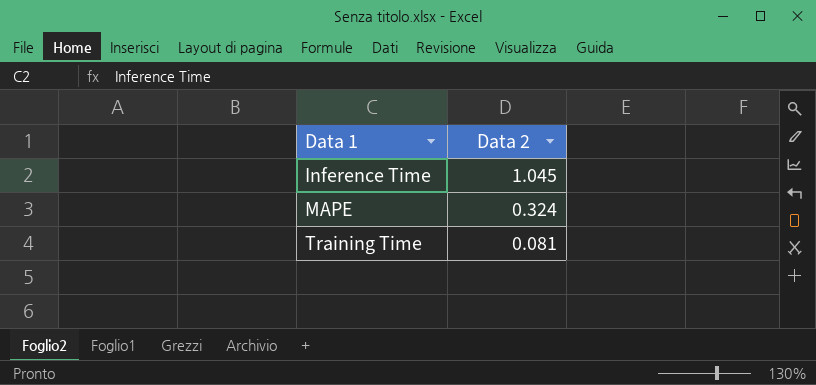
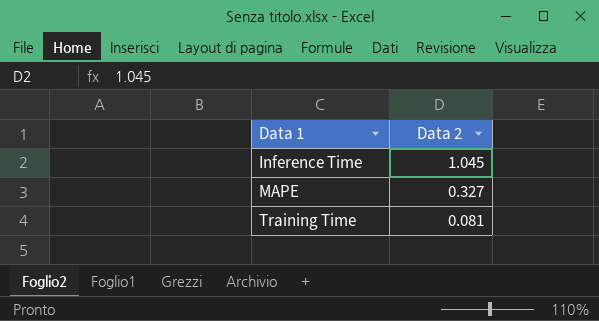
MAPE | Data 2: 0.324 -> 0.327

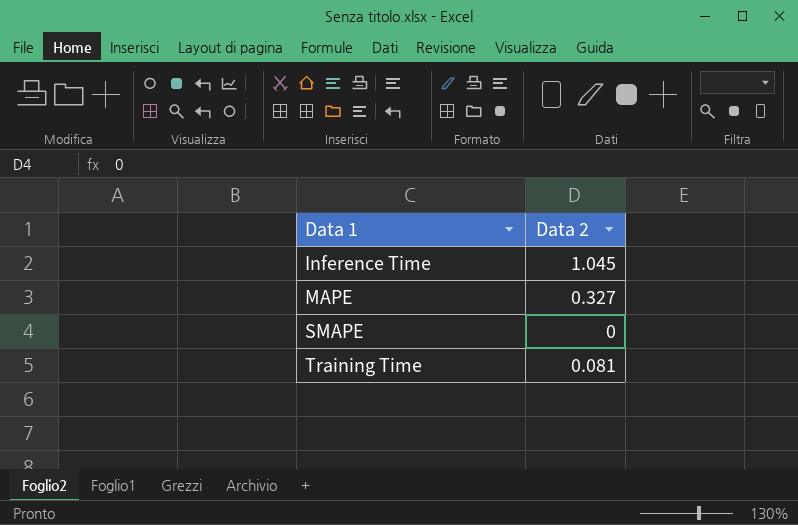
row SMAPE: none -> 0

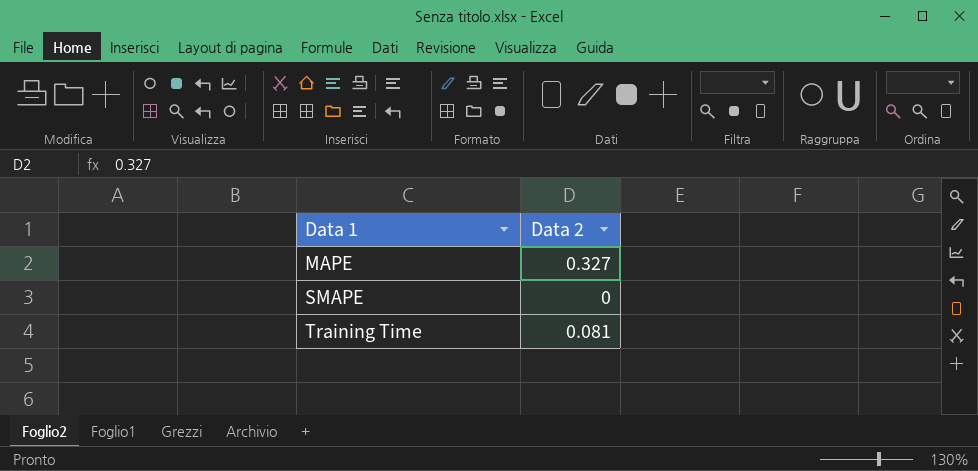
row Inference Time: 1.045 -> none

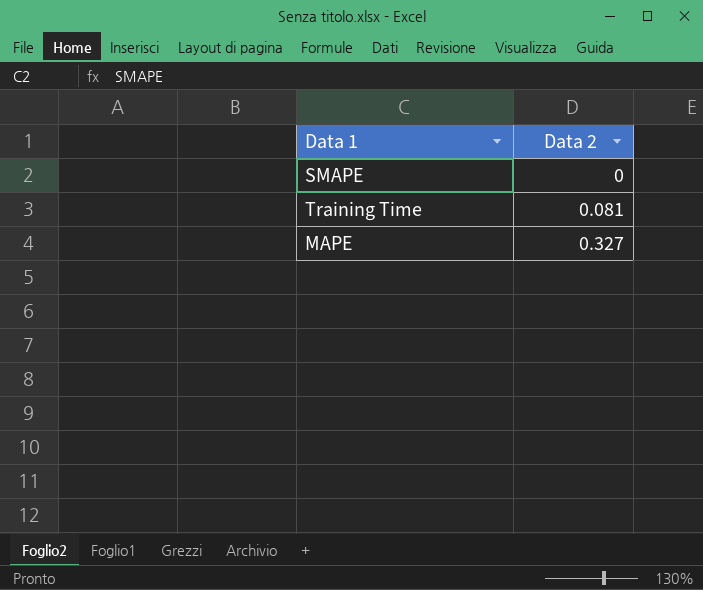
row order: Data 1 ascending -> Data 2 ascending

